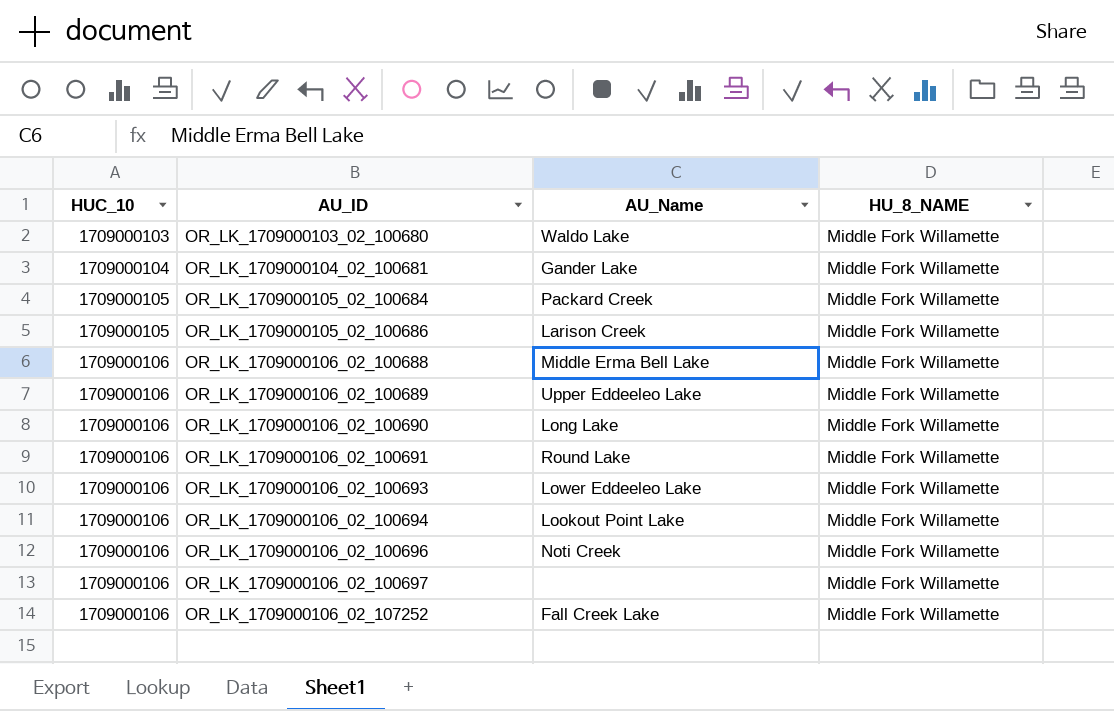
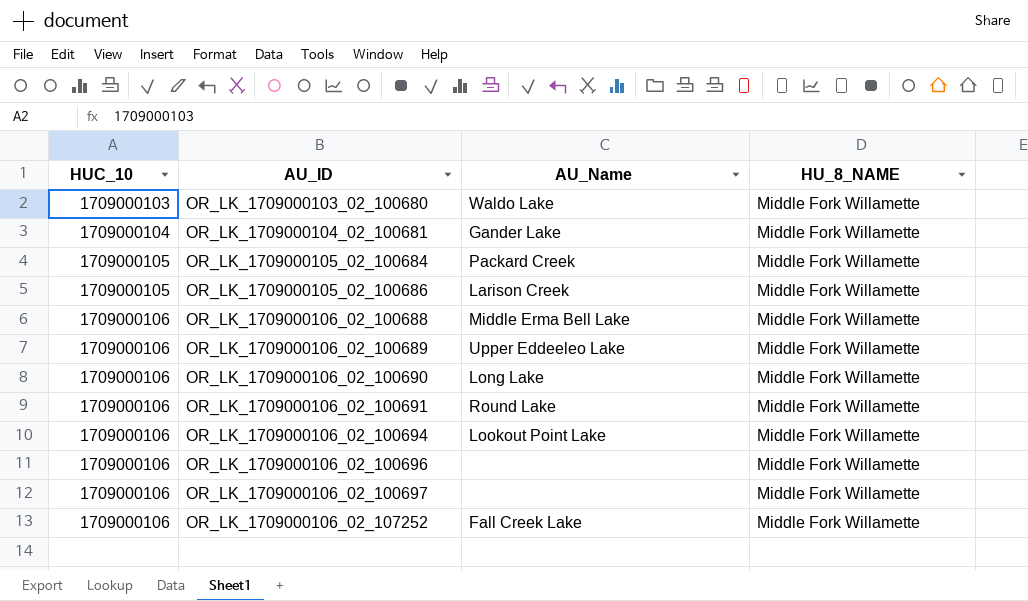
row OR_LK_1709000106_02_100693: 1709000106 | Lower Eddeeleo Lake | Middle Fork Willamette -> none
OR_LK_1709000106_02_100696 | AU_Name: Noti Creek -> none

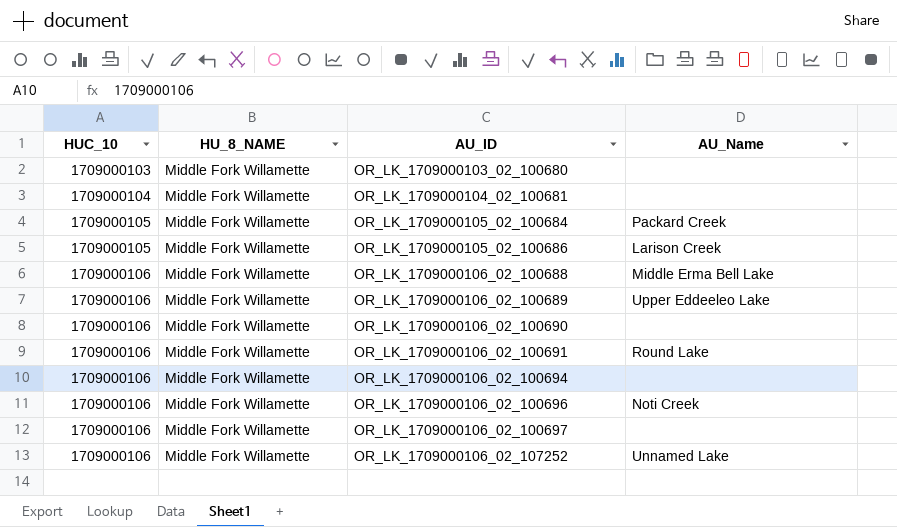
column HU_8_NAME | position: 4 -> 2
OR_LK_1709000103_02_100680 | AU_Name: Waldo Lake -> none
OR_LK_1709000104_02_100681 | AU_Name: Gander Lake -> none
OR_LK_1709000106_02_100690 | AU_Name: Long Lake -> none
OR_LK_1709000106_02_100694 | AU_Name: Lookout Point Lake -> none
OR_LK_1709000106_02_100696 | AU_Name: none -> Noti Creek
OR_LK_1709000106_02_107252 | AU_Name: Fall Creek Lake -> Unnamed Lake

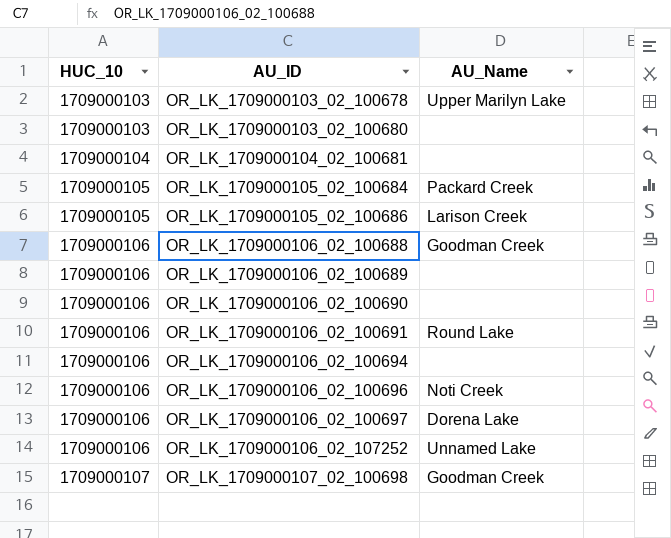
column HU_8_NAME | position: 2 -> none
row OR_LK_1709000103_02_100678: none -> 1709000103 | Upper Marilyn Lake
OR_LK_1709000106_02_100688 | AU_Name: Middle Erma Bell Lake -> Goodman Creek
OR_LK_1709000106_02_100689 | AU_Name: Upper Eddeeleo Lake -> none
OR_LK_1709000106_02_100697 | AU_Name: none -> Dorena Lake
row OR_LK_1709000107_02_100698: none -> 1709000107 | Goodman Creek

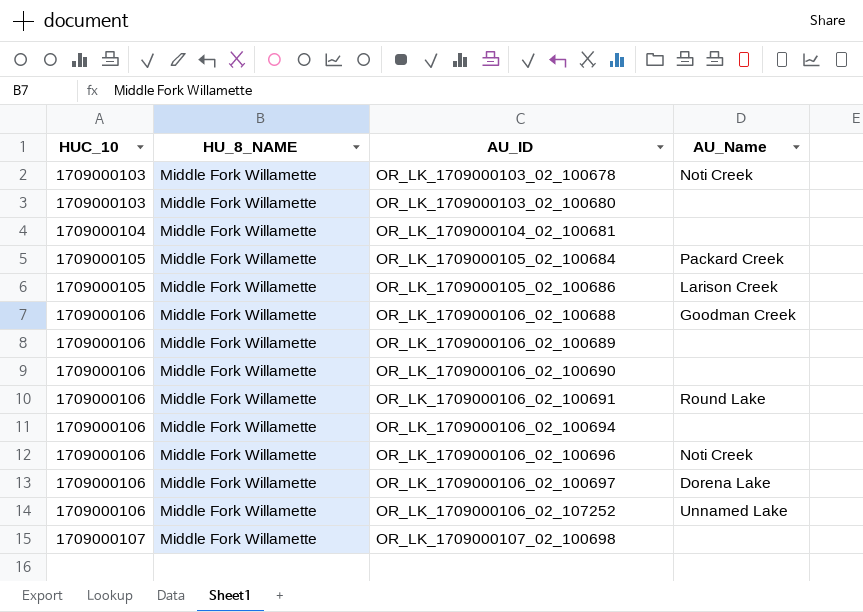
column HU_8_NAME | position: none -> 2
OR_LK_1709000103_02_100678 | AU_Name: Upper Marilyn Lake -> Noti Creek
OR_LK_1709000107_02_100698 | AU_Name: Goodman Creek -> none

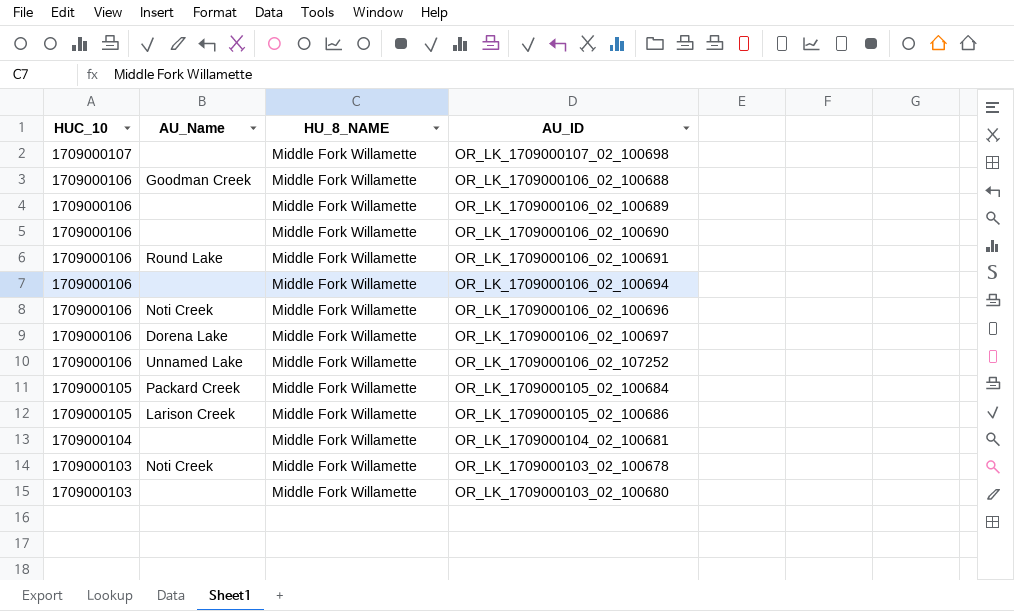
row order: HUC_10 ascending -> HUC_10 descending
column AU_Name | position: 4 -> 2

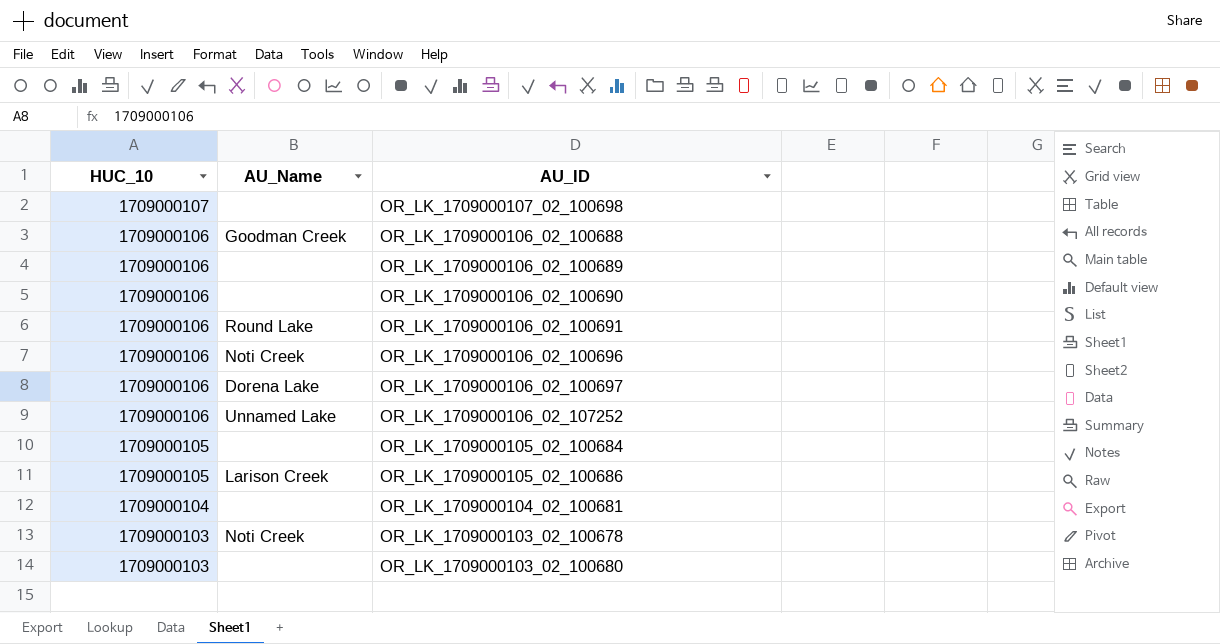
column HU_8_NAME | position: 3 -> none
row OR_LK_1709000106_02_100694: 1709000106 | none | Middle Fork Willamette -> none
OR_LK_1709000105_02_100684 | AU_Name: Packard Creek -> none

